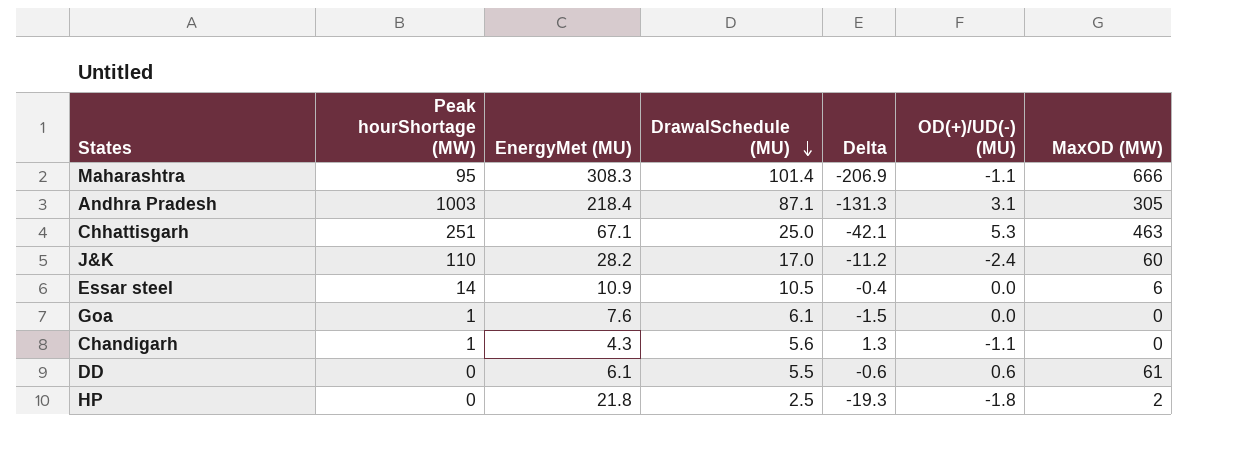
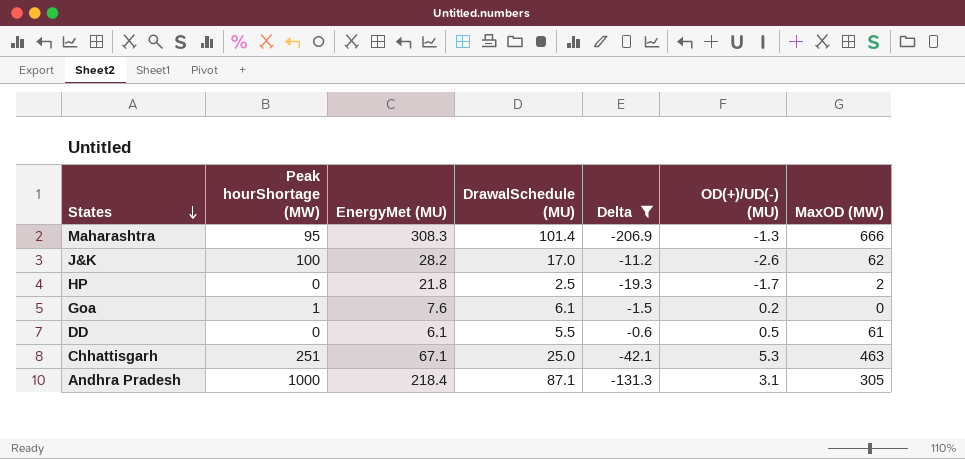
filter: none -> Delta <= -0.6
row order: DrawalSchedule (MU) descending -> States descending
Maharashtra | OD(+)/UD(-) (MU): -1.1 -> -1.3
J&K | Peak hourShortage (MW): 110 -> 100
J&K | OD(+)/UD(-) (MU): -2.4 -> -2.6
J&K | MaxOD (MW): 60 -> 62
HP | OD(+)/UD(-) (MU): -1.8 -> -1.7
Goa | OD(+)/UD(-) (MU): 0.0 -> 0.2
DD | OD(+)/UD(-) (MU): 0.6 -> 0.5
Andhra Pradesh | Peak hourShortage (MW): 1003 -> 1000

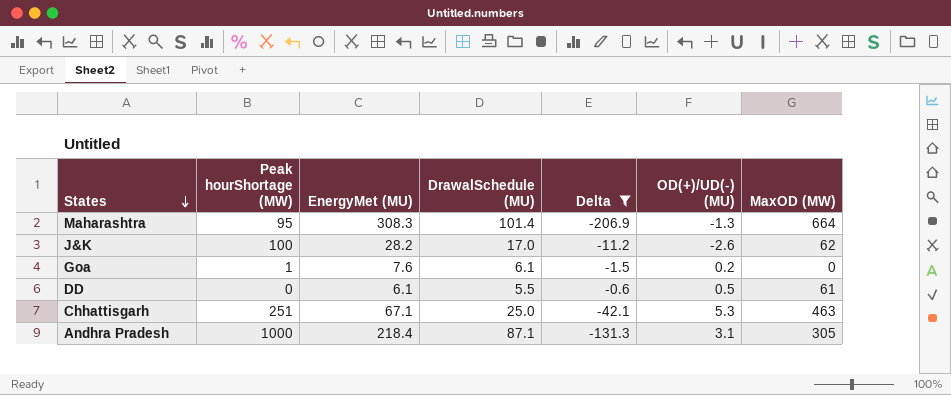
row HP: 0 | 21.8 | 2.5 | -19.3 | -1.7 | 2 -> none
Maharashtra | MaxOD (MW): 666 -> 664

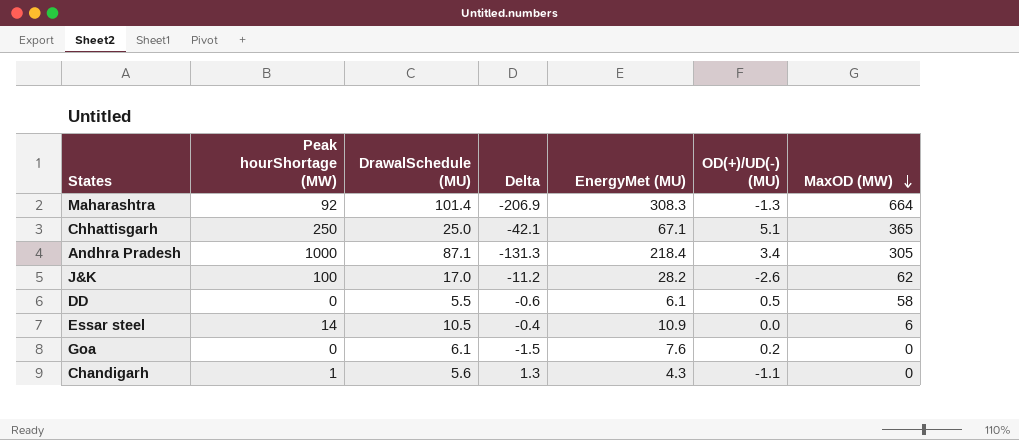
filter: Delta <= -0.6 -> none
row order: States descending -> MaxOD (MW) descending
column EnergyMet (MU) | position: 3 -> 5
Maharashtra | Peak hourShortage (MW): 95 -> 92
Chhattisgarh | Peak hourShortage (MW): 251 -> 250
Chhattisgarh | OD(+)/UD(-) (MU): 5.3 -> 5.1
Chhattisgarh | MaxOD (MW): 463 -> 365
Andhra Pradesh | OD(+)/UD(-) (MU): 3.1 -> 3.4
DD | MaxOD (MW): 61 -> 58
Goa | Peak hourShortage (MW): 1 -> 0

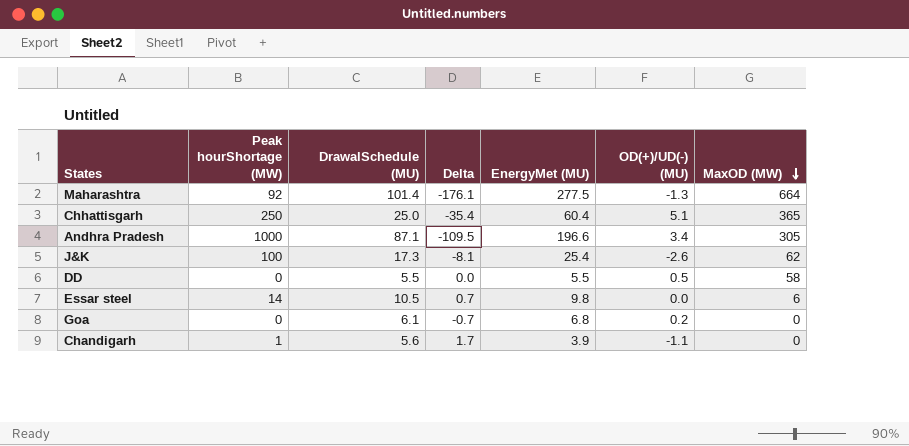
Maharashtra | Delta: -206.9 -> -176.1
Maharashtra | EnergyMet (MU): 308.3 -> 277.5
Chhattisgarh | Delta: -42.1 -> -35.4
Chhattisgarh | EnergyMet (MU): 67.1 -> 60.4
Andhra Pradesh | Delta: -131.3 -> -109.5
Andhra Pradesh | EnergyMet (MU): 218.4 -> 196.6
J&K | DrawalSchedule (MU): 17.0 -> 17.3
J&K | Delta: -11.2 -> -8.1
J&K | EnergyMet (MU): 28.2 -> 25.4
DD | Delta: -0.6 -> 0.0
DD | EnergyMet (MU): 6.1 -> 5.5
Essar steel | Delta: -0.4 -> 0.7
Essar steel | EnergyMet (MU): 10.9 -> 9.8
Goa | Delta: -1.5 -> -0.7
Goa | EnergyMet (MU): 7.6 -> 6.8
Chandigarh | Delta: 1.3 -> 1.7
Chandigarh | EnergyMet (MU): 4.3 -> 3.9

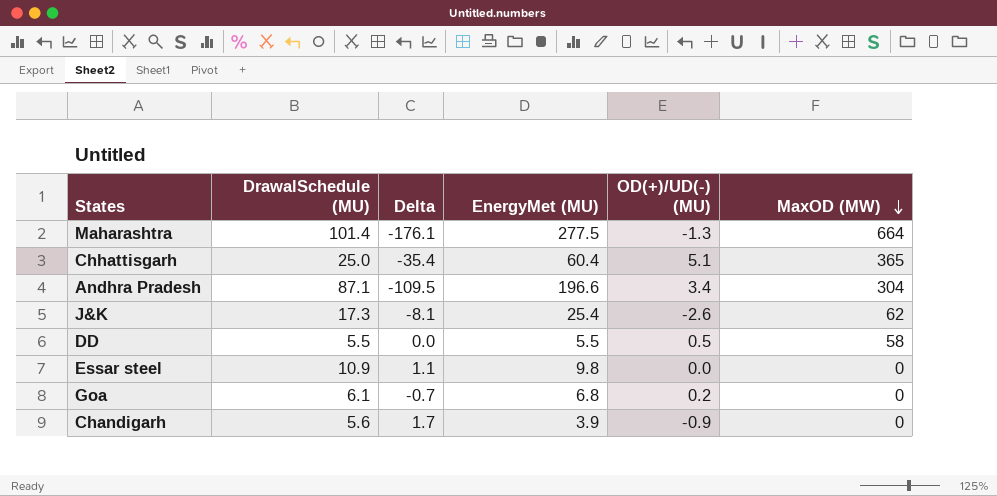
column Peak hourShortage (MW) | position: 2 -> none
Andhra Pradesh | MaxOD (MW): 305 -> 304
Essar steel | DrawalSchedule (MU): 10.5 -> 10.9
Essar steel | Delta: 0.7 -> 1.1
Essar steel | MaxOD (MW): 6 -> 0
Chandigarh | OD(+)/UD(-) (MU): -1.1 -> -0.9

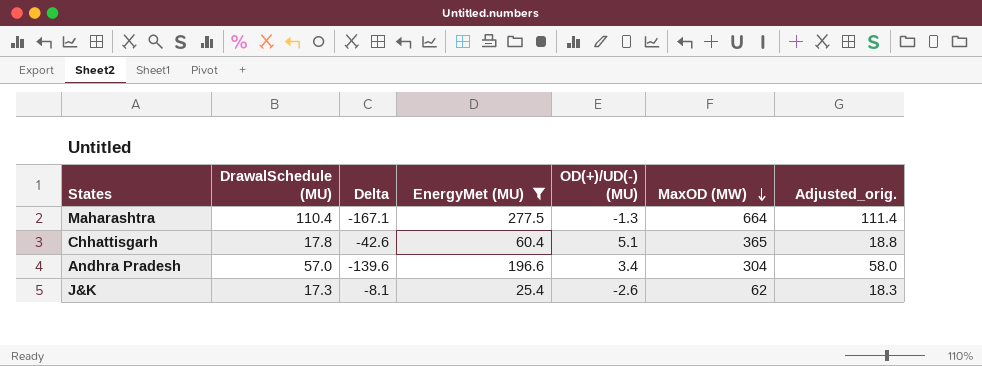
filter: none -> EnergyMet (MU) >= 25.4
column Adjusted_orig. | formula: none -> [DrawalSchedule (MU)] + 1
Maharashtra | DrawalSchedule (MU): 101.4 -> 110.4
Maharashtra | Delta: -176.1 -> -167.1
Chhattisgarh | DrawalSchedule (MU): 25.0 -> 17.8
Chhattisgarh | Delta: -35.4 -> -42.6
Andhra Pradesh | DrawalSchedule (MU): 87.1 -> 57.0
Andhra Pradesh | Delta: -109.5 -> -139.6

